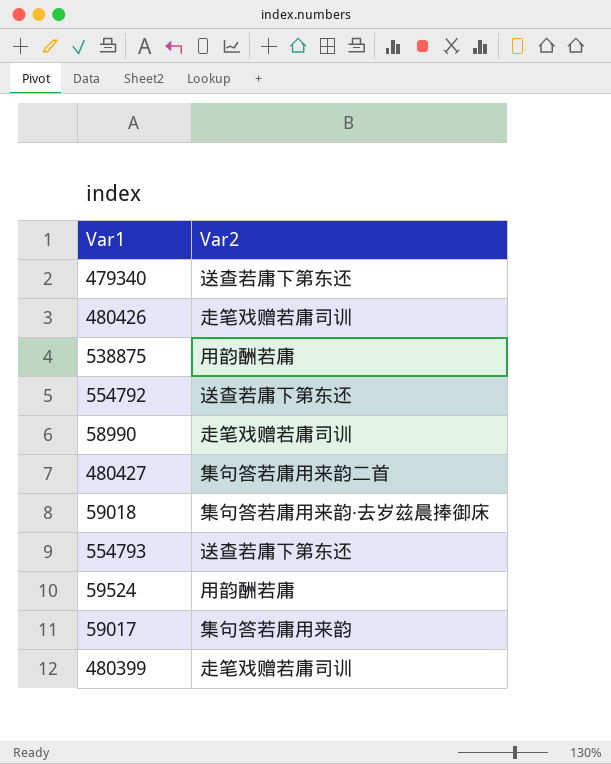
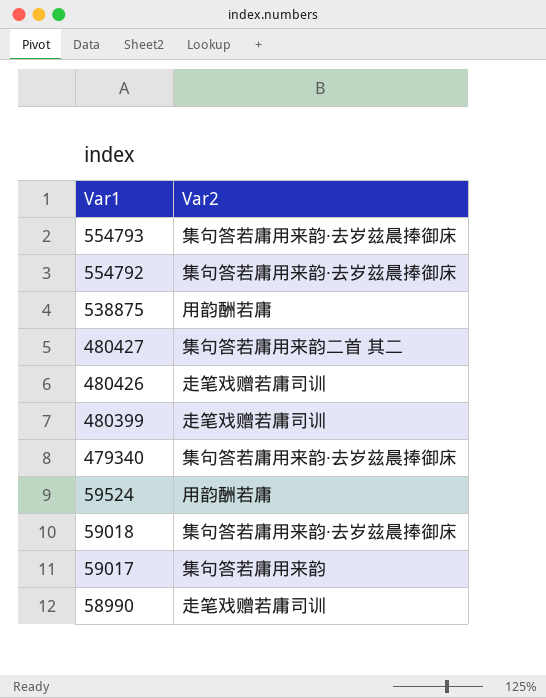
row order: none -> Var1 descending
554793 | Var2: 送查若庸下第东还 -> 集句答若庸用来韵·去岁兹晨捧御床
554792 | Var2: 送查若庸下第东还 -> 集句答若庸用来韵·去岁兹晨捧御床
480427 | Var2: 集句答若庸用来韵二首 -> 集句答若庸用来韵二首 其二
479340 | Var2: 送查若庸下第东还 -> 集句答若庸用来韵·去岁兹晨捧御床

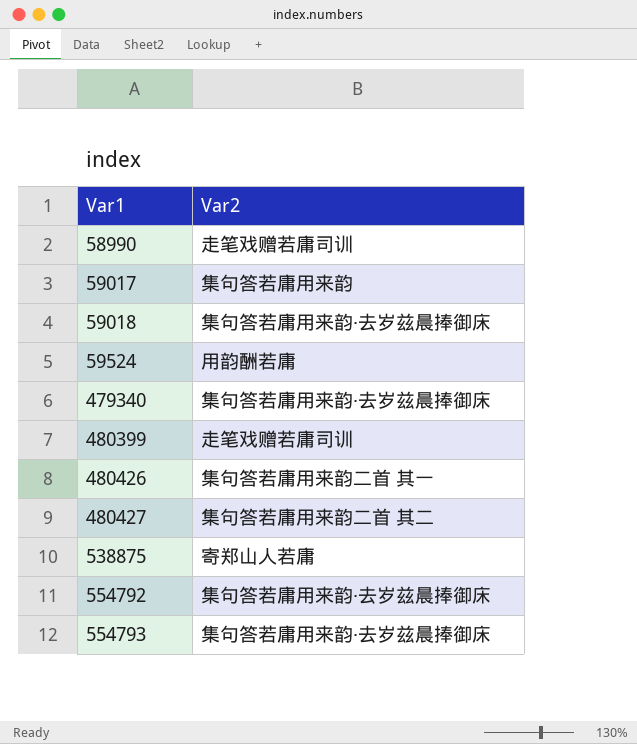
row order: Var1 descending -> Var1 ascending
480426 | Var2: 走笔戏赠若庸司训 -> 集句答若庸用来韵二首 其一
538875 | Var2: 用韵酬若庸 -> 寄郑山人若庸

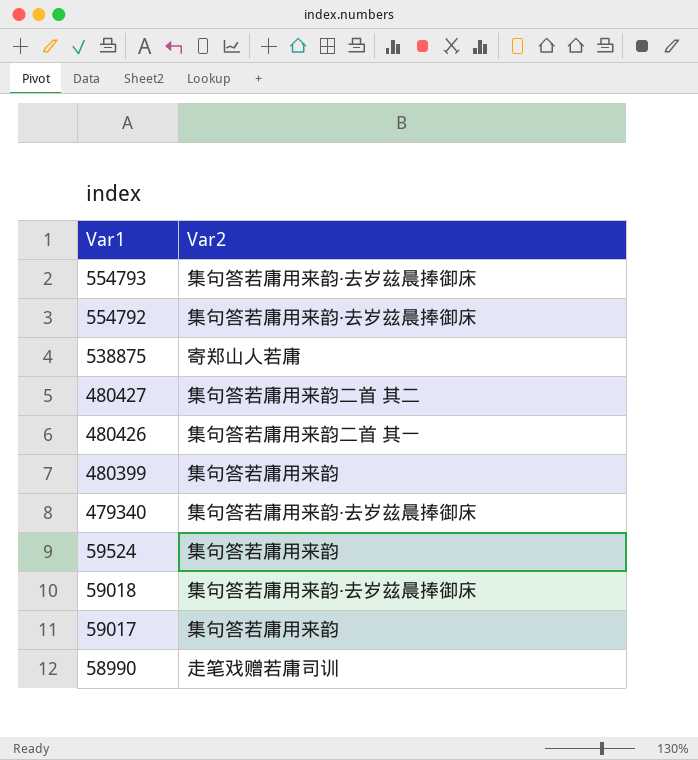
row order: Var1 ascending -> Var1 descending
480399 | Var2: 走笔戏赠若庸司训 -> 集句答若庸用来韵
59524 | Var2: 用韵酬若庸 -> 集句答若庸用来韵

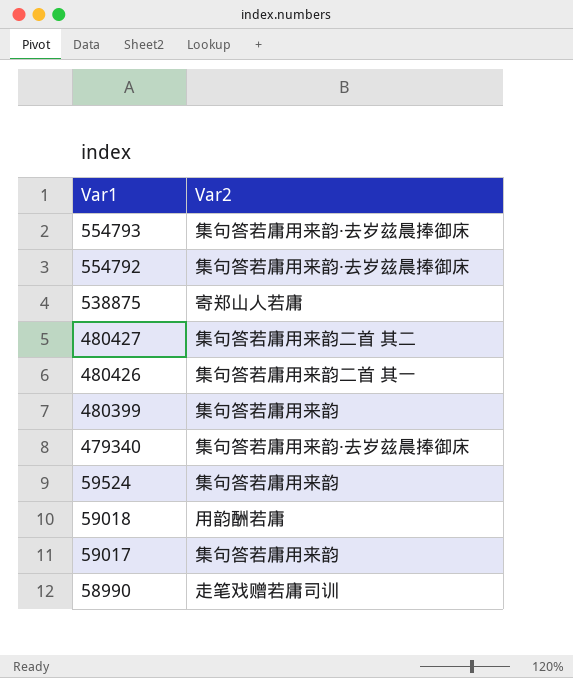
59018 | Var2: 集句答若庸用来韵·去岁兹晨捧御床 -> 用韵酬若庸

